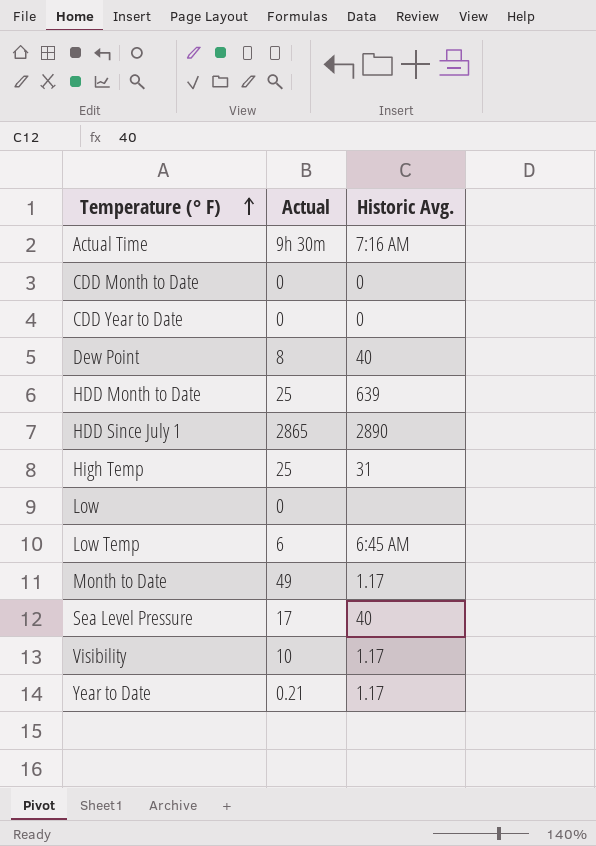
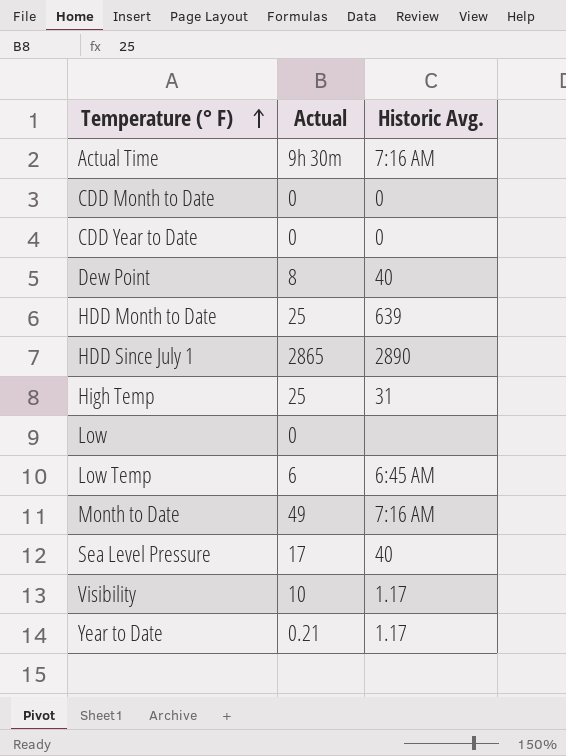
Month to Date | Historic Avg.: 1.17 -> 7:16 AM

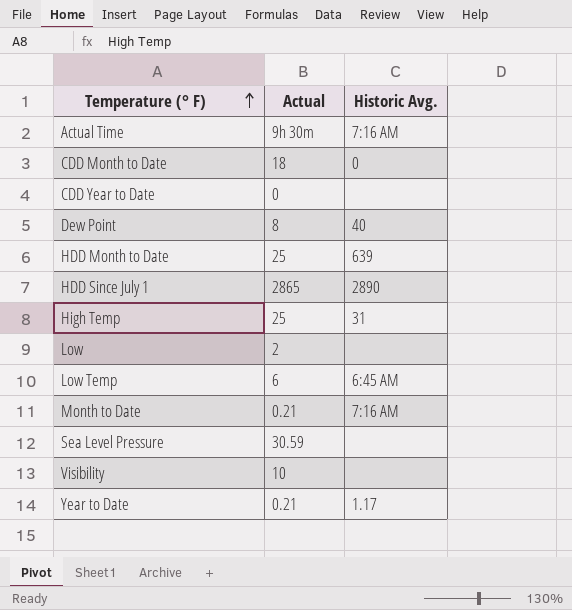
CDD Month to Date | Actual: 0 -> 18
CDD Year to Date | Historic Avg.: 0 -> none
Low | Actual: 0 -> 2
Month to Date | Actual: 49 -> 0.21
Sea Level Pressure | Actual: 17 -> 30.59
Sea Level Pressure | Historic Avg.: 40 -> none
Visibility | Historic Avg.: 1.17 -> none

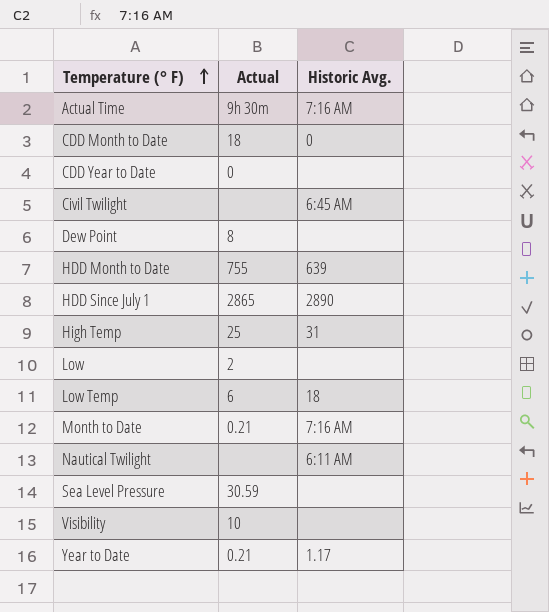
row Civil Twilight: none -> none | 6:45 AM
Dew Point | Historic Avg.: 40 -> none
HDD Month to Date | Actual: 25 -> 755
Low Temp | Historic Avg.: 6:45 AM -> 18
row Nautical Twilight: none -> none | 6:11 AM

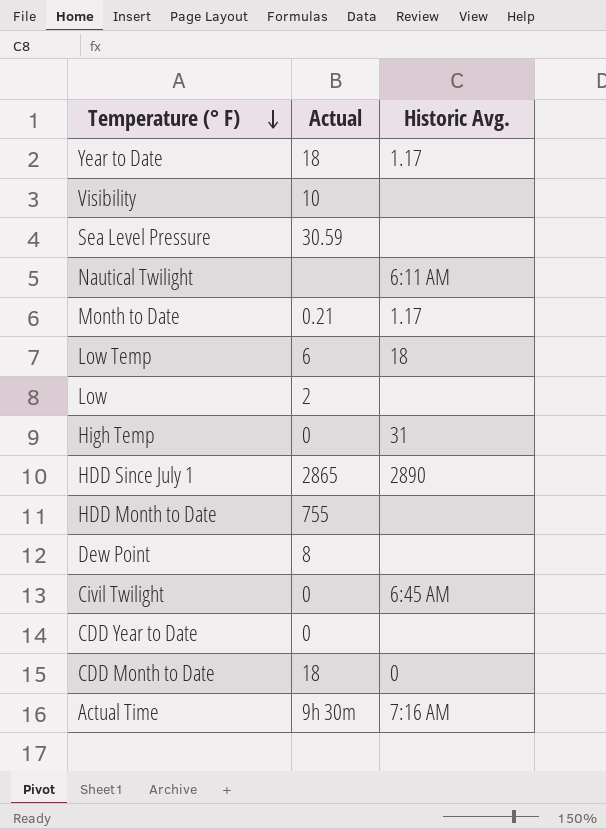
row order: Temperature (° F) ascending -> Temperature (° F) descending
Year to Date | Actual: 0.21 -> 18
Month to Date | Historic Avg.: 7:16 AM -> 1.17
High Temp | Actual: 25 -> 0
HDD Month to Date | Historic Avg.: 639 -> none
Civil Twilight | Actual: none -> 0

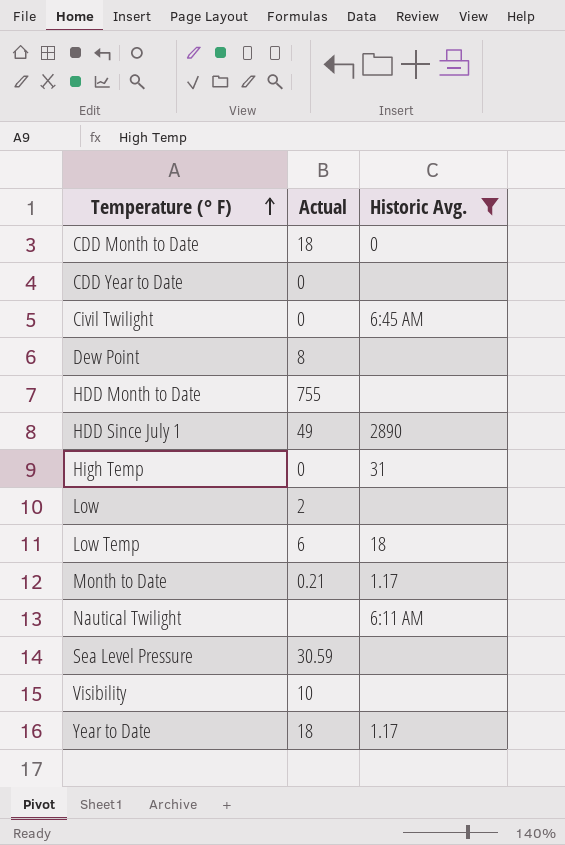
filter: none -> Historic Avg. != 7:16 AM
row order: Temperature (° F) descending -> Temperature (° F) ascending
HDD Since July 1 | Actual: 2865 -> 49

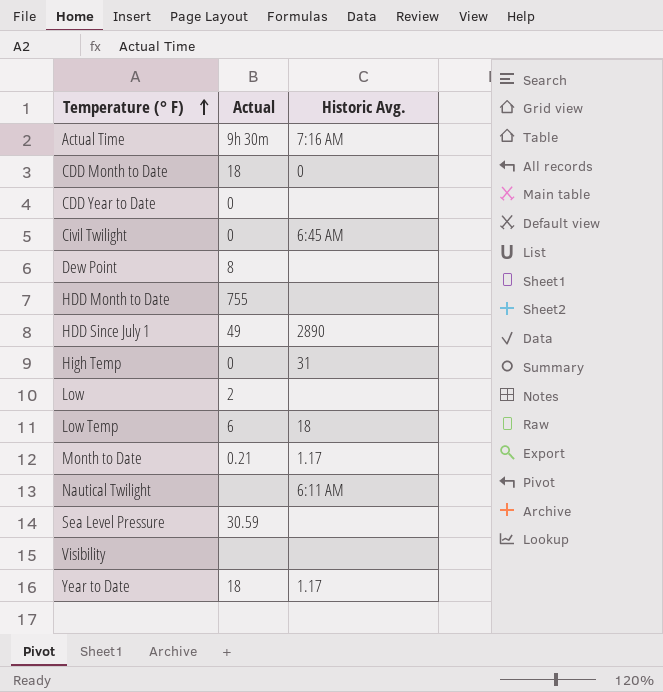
filter: Historic Avg. != 7:16 AM -> none
Visibility | Actual: 10 -> none

